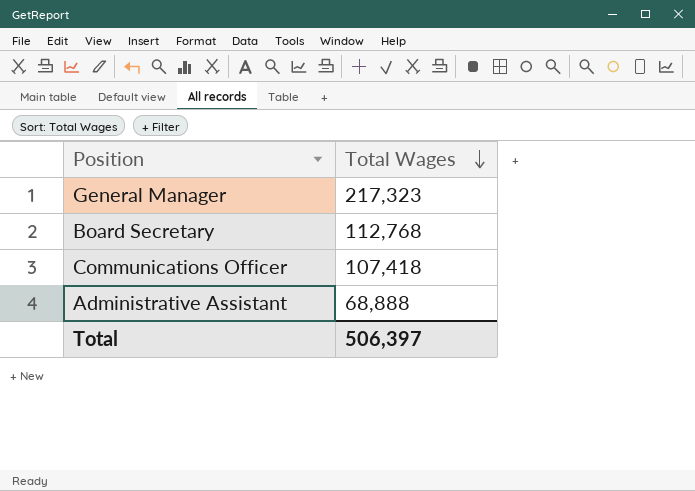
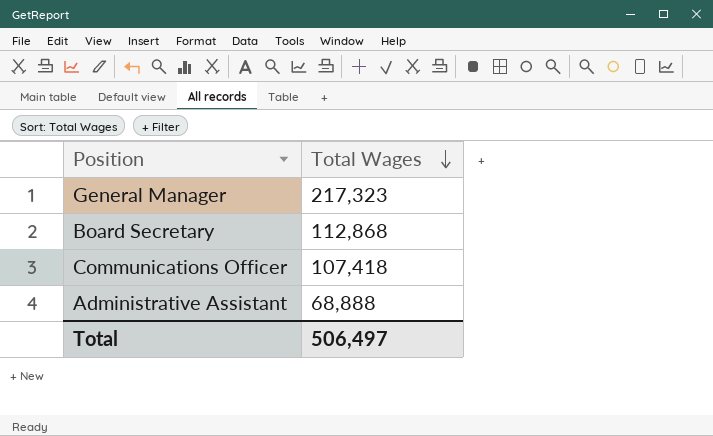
Board Secretary | Total Wages: 112,768 -> 112,868
Total | Total Wages: 506,397 -> 506,497

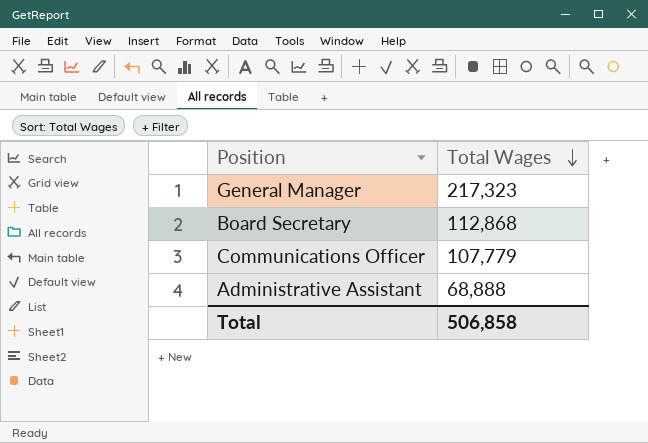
Communications Officer | Total Wages: 107,418 -> 107,779
Total | Total Wages: 506,497 -> 506,858

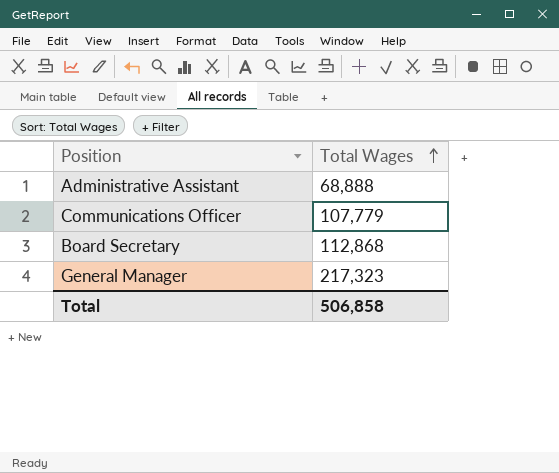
row order: Total Wages descending -> Total Wages ascending

